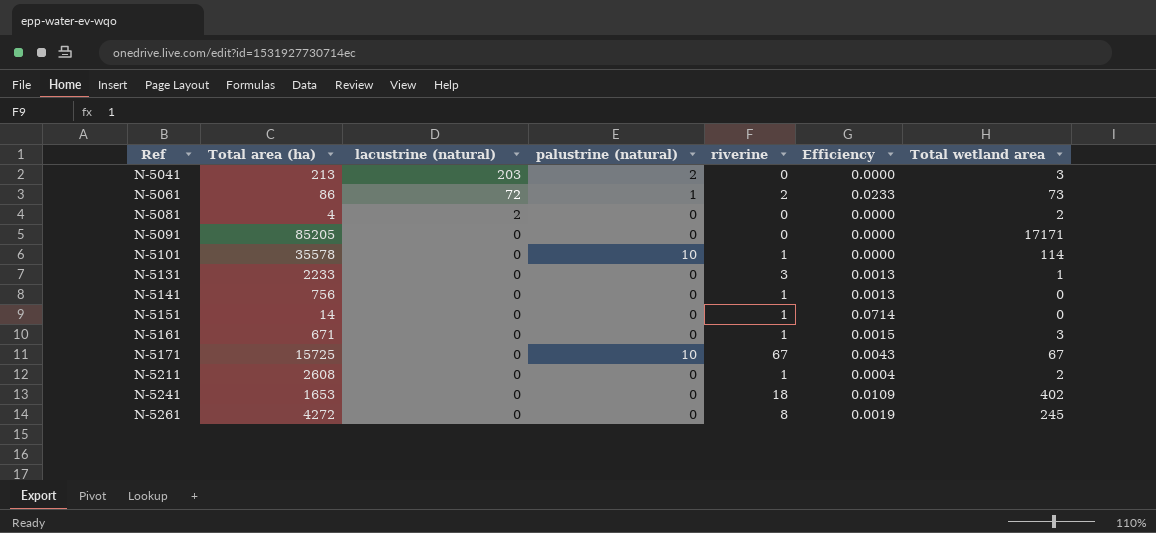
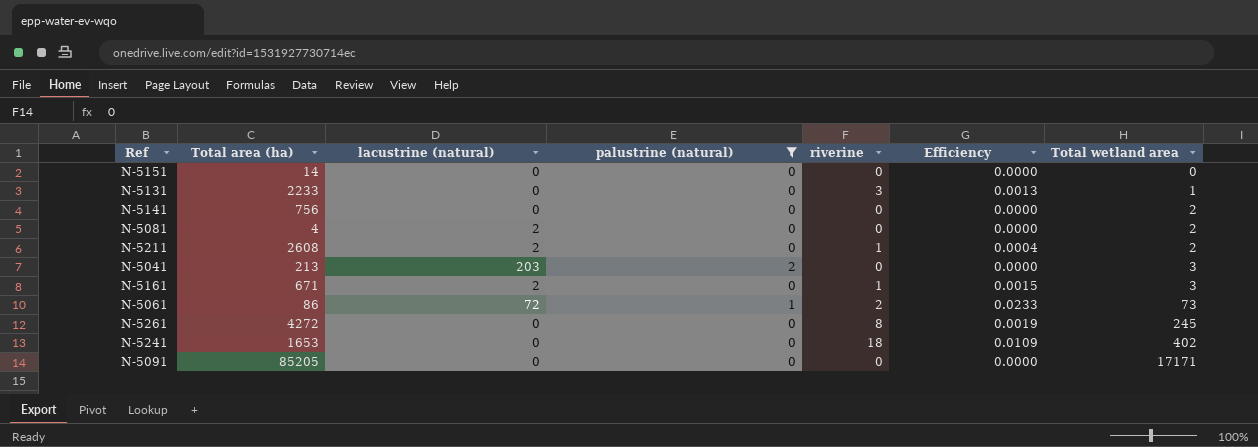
filter: none -> palustrine (natural) != 10
row order: Ref ascending -> Total wetland area ascending
N-5151 | riverine: 1 -> 0
N-5151 | Efficiency: 0.0714 -> 0.0000
N-5141 | riverine: 1 -> 0
N-5141 | Efficiency: 0.0013 -> 0.0000
N-5141 | Total wetland area: 0 -> 2
N-5211 | lacustrine (natural): 0 -> 2
N-5161 | lacustrine (natural): 0 -> 2

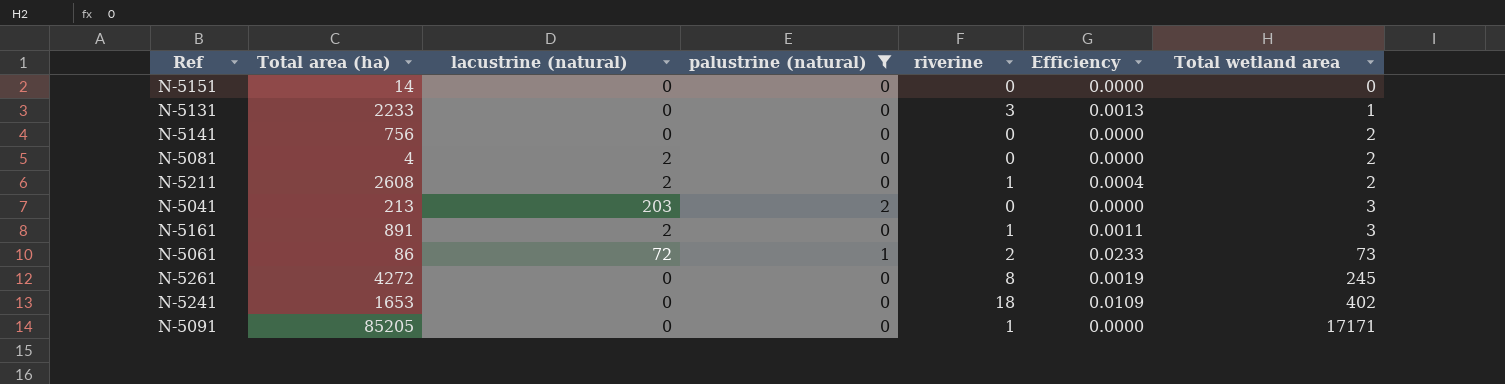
N-5161 | Total area (ha): 671 -> 891
N-5161 | Efficiency: 0.0015 -> 0.0011
N-5091 | riverine: 0 -> 1

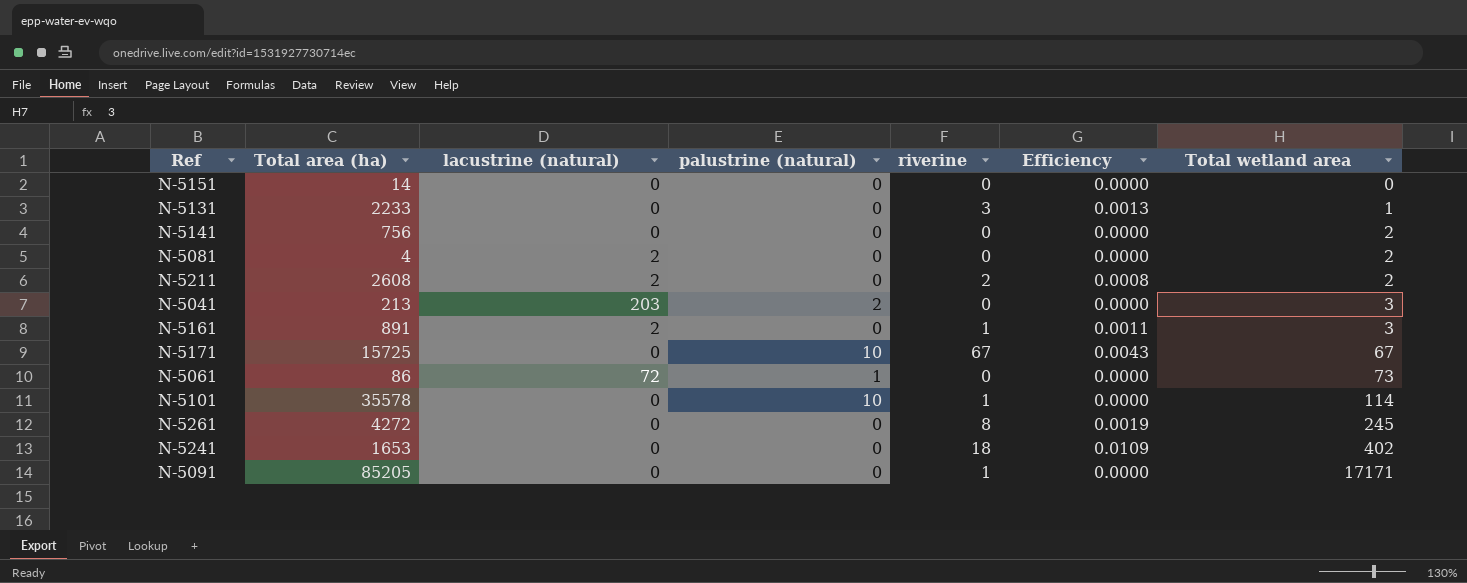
filter: palustrine (natural) != 10 -> none
N-5211 | riverine: 1 -> 2
N-5211 | Efficiency: 0.0004 -> 0.0008
N-5061 | riverine: 2 -> 0
N-5061 | Efficiency: 0.0233 -> 0.0000

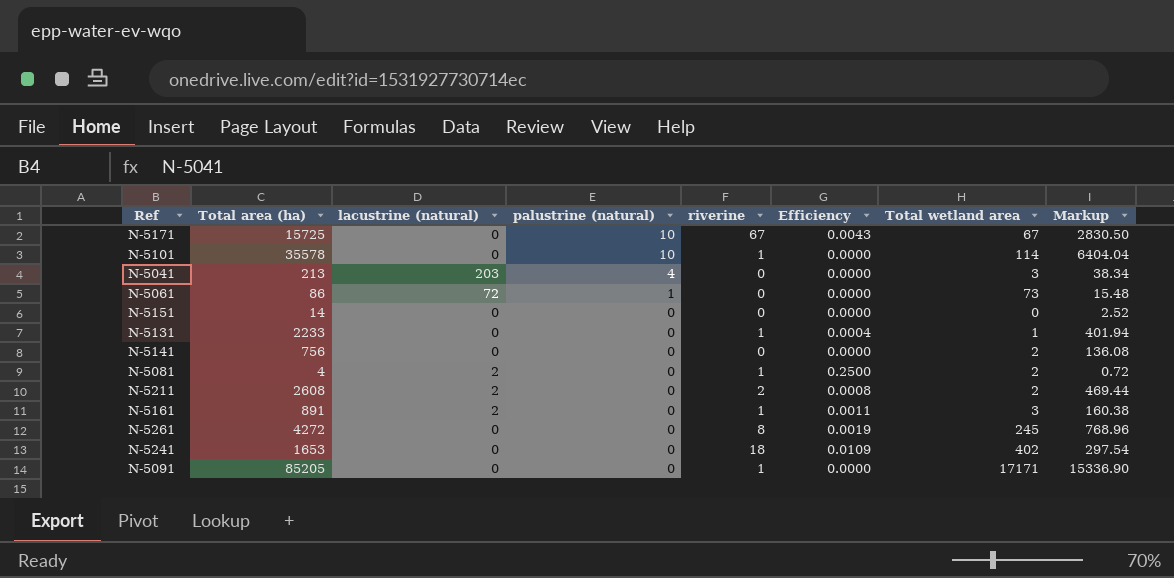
row order: Total wetland area ascending -> palustrine (natural) descending
column Markup | formula: none -> [Total area (ha)] * 0.18
N-5041 | palustrine (natural): 2 -> 4
N-5131 | riverine: 3 -> 1
N-5131 | Efficiency: 0.0013 -> 0.0004
N-5081 | riverine: 0 -> 1
N-5081 | Efficiency: 0.0000 -> 0.2500

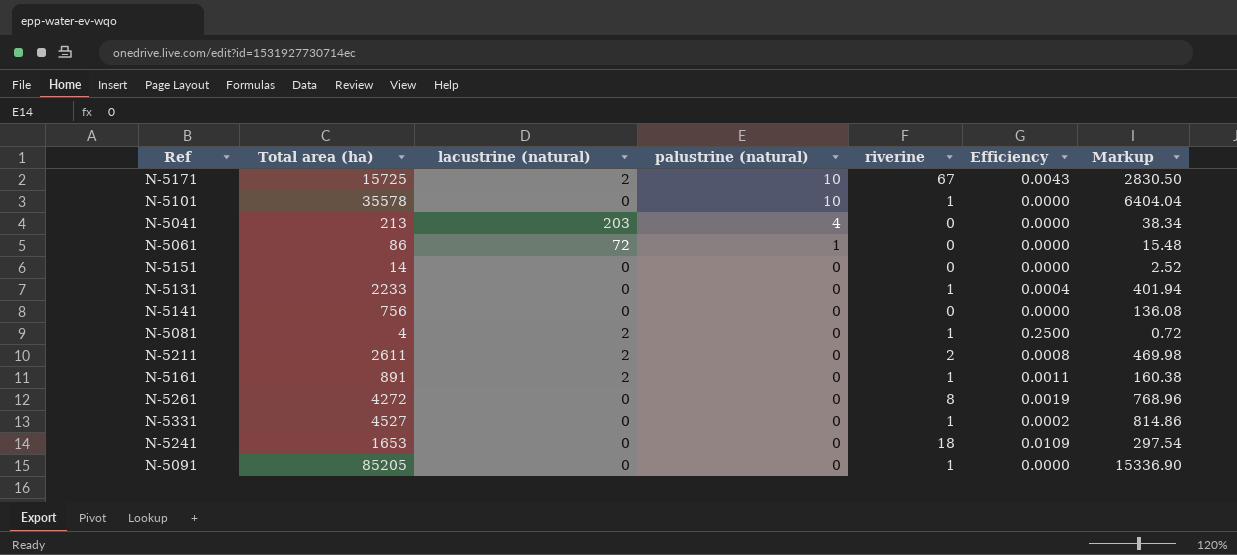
column Total wetland area | position: 7 -> none
N-5171 | lacustrine (natural): 0 -> 2
N-5211 | Total area (ha): 2608 -> 2611
N-5211 | Markup: 469.44 -> 469.98
row N-5331: none -> 4527 | 0 | 0 | 1 | 0.0002 | 814.86

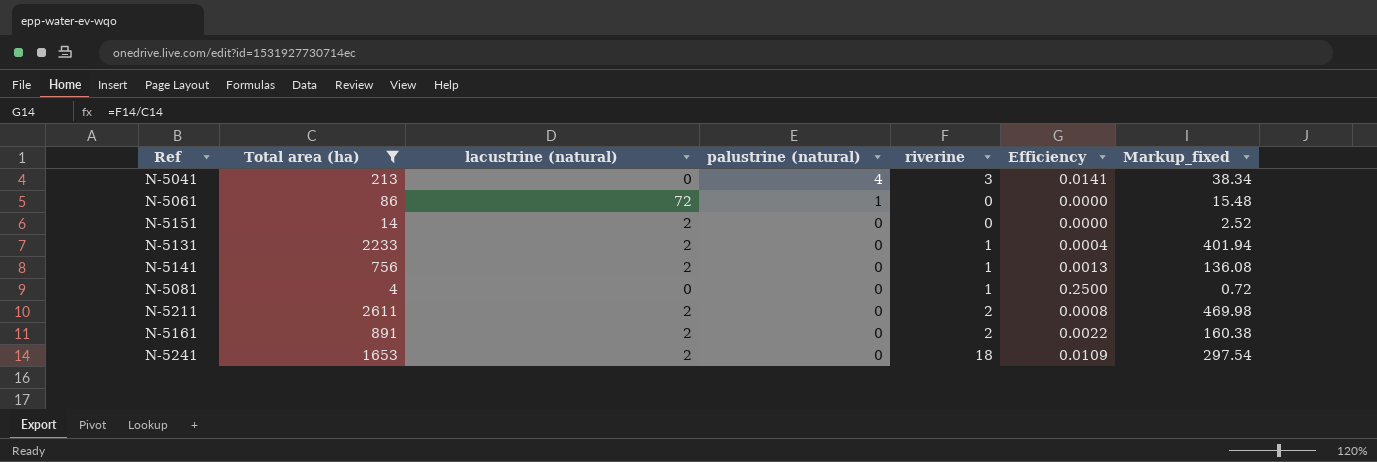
filter: none -> Total area (ha) <= 2611
column name: Markup -> Markup_fixed
N-5041 | lacustrine (natural): 203 -> 0
N-5041 | riverine: 0 -> 3
N-5041 | Efficiency: 0.0000 -> 0.0141
N-5151 | lacustrine (natural): 0 -> 2
N-5131 | lacustrine (natural): 0 -> 2
N-5141 | lacustrine (natural): 0 -> 2
N-5141 | riverine: 0 -> 1
N-5141 | Efficiency: 0.0000 -> 0.0013
N-5081 | lacustrine (natural): 2 -> 0
N-5161 | riverine: 1 -> 2
N-5161 | Efficiency: 0.0011 -> 0.0022
N-5241 | lacustrine (natural): 0 -> 2

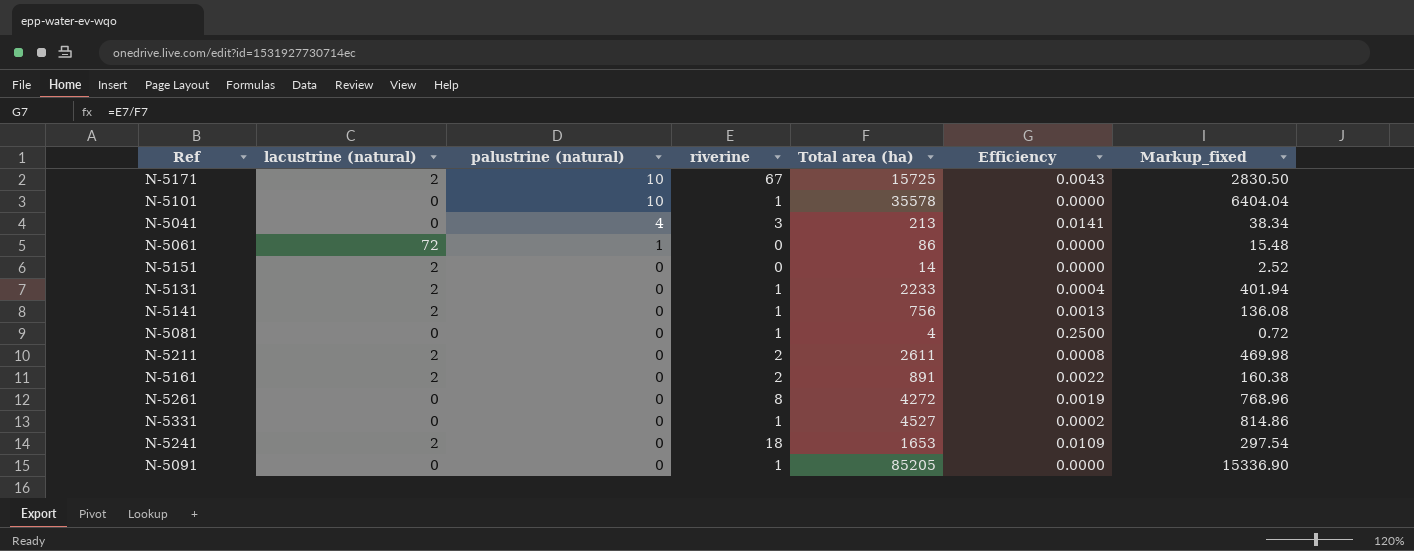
filter: Total area (ha) <= 2611 -> none
column Total area (ha) | position: 2 -> 5

